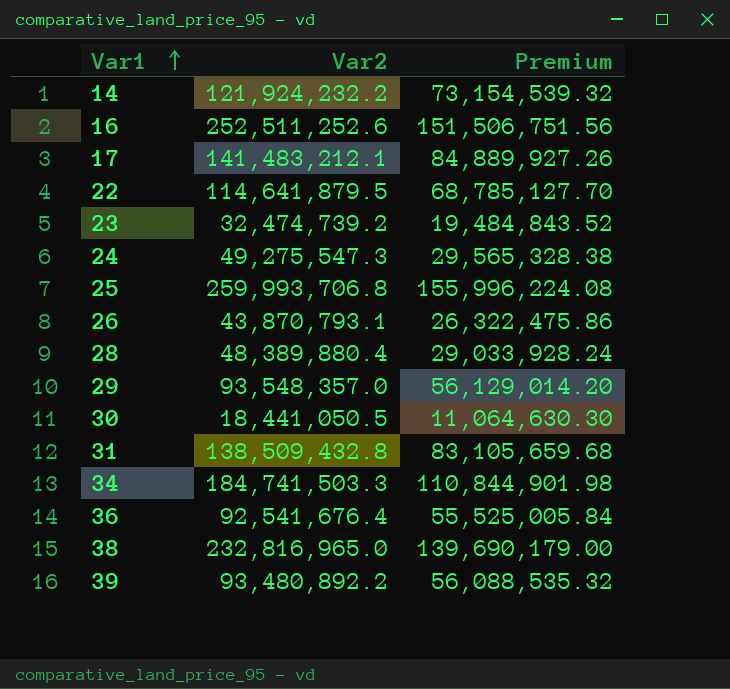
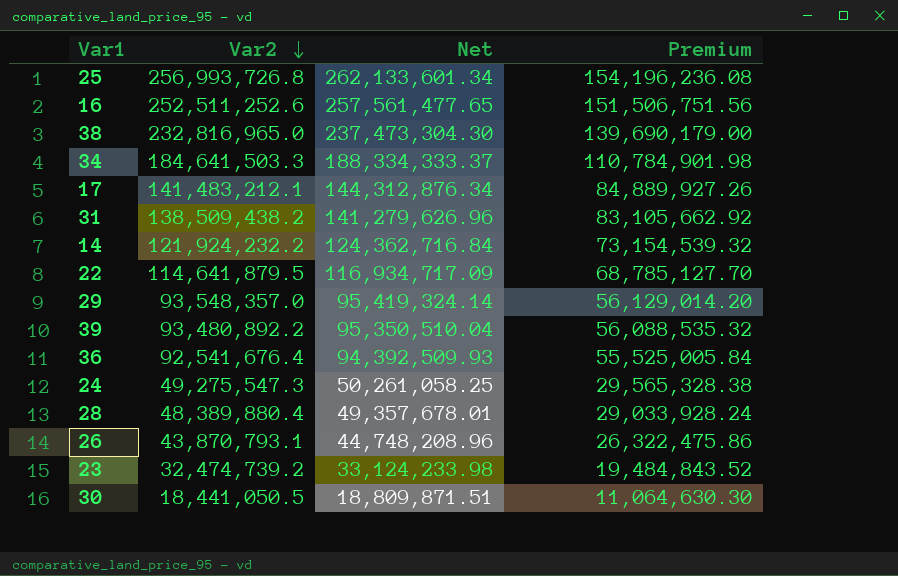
row order: Var1 ascending -> Var2 descending
column Net | formula: none -> [Var2] * 1.02
25 | Var2: 259,993,706.8 -> 256,993,726.8
25 | Premium: 155,996,224.08 -> 154,196,236.08
34 | Var2: 184,741,503.3 -> 184,641,503.3
34 | Premium: 110,844,901.98 -> 110,784,901.98
31 | Var2: 138,509,432.8 -> 138,509,438.2
31 | Premium: 83,105,659.68 -> 83,105,662.92

